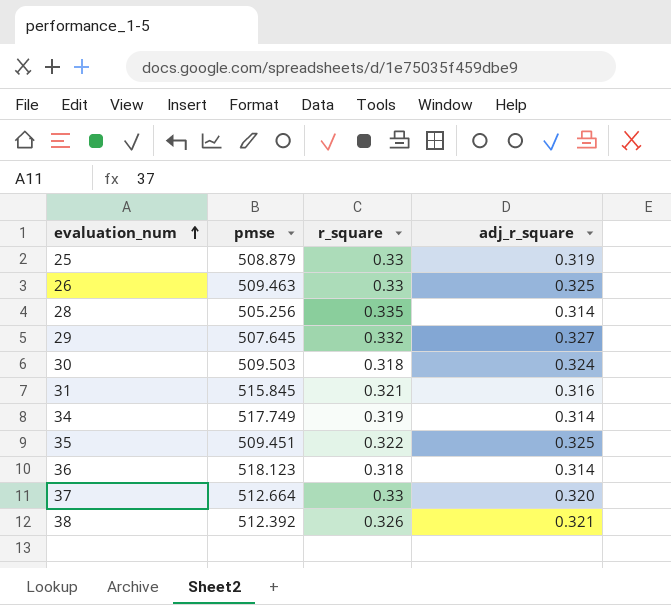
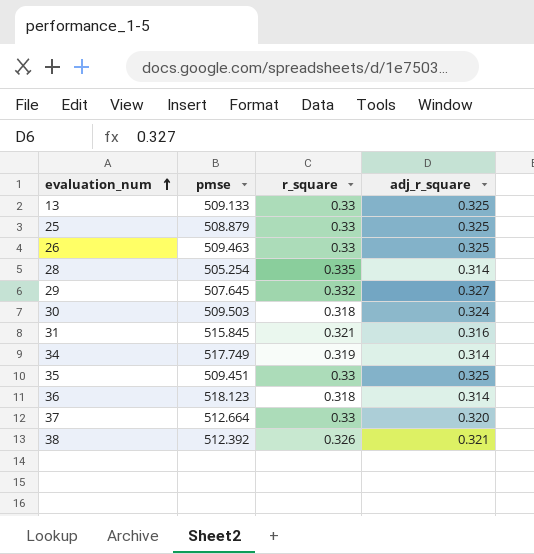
row 13: none -> 509.133 | 0.33 | 0.325
25 | adj_r_square: 0.319 -> 0.325
28 | pmse: 505.256 -> 505.254
35 | r_square: 0.322 -> 0.33

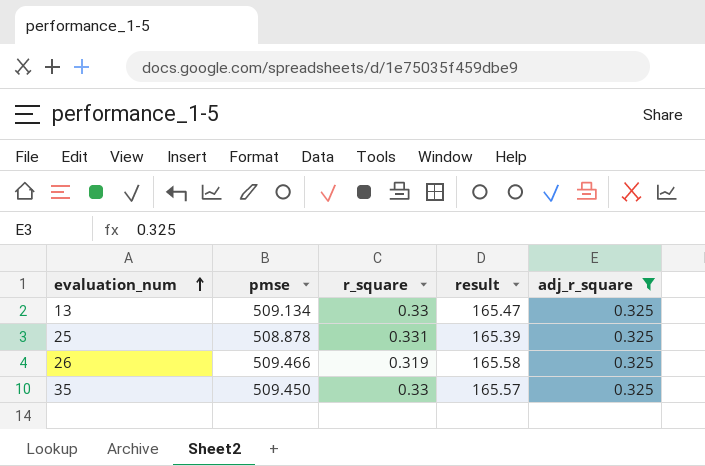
filter: none -> adj_r_square = 0.325
column result | formula: none -> [pmse] * [adj_r_square]
13 | pmse: 509.133 -> 509.134
25 | pmse: 508.879 -> 508.878
25 | r_square: 0.33 -> 0.331
26 | pmse: 509.463 -> 509.466
26 | r_square: 0.33 -> 0.319
35 | pmse: 509.451 -> 509.450

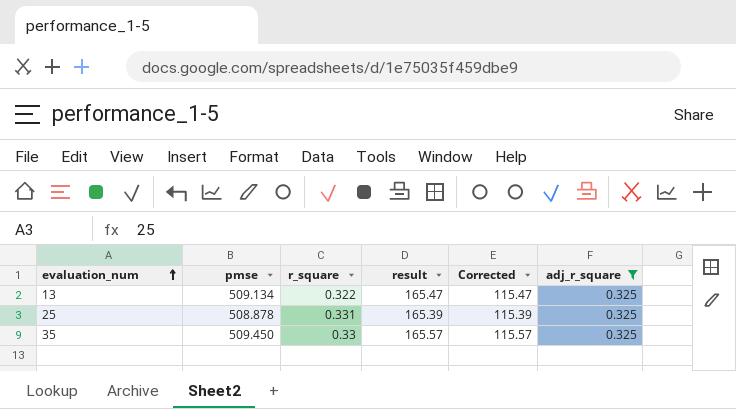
column Corrected | formula: none -> [result] - 50
row 26: 509.466 | 0.319 | 165.58 | 0.325 -> none
13 | r_square: 0.33 -> 0.322

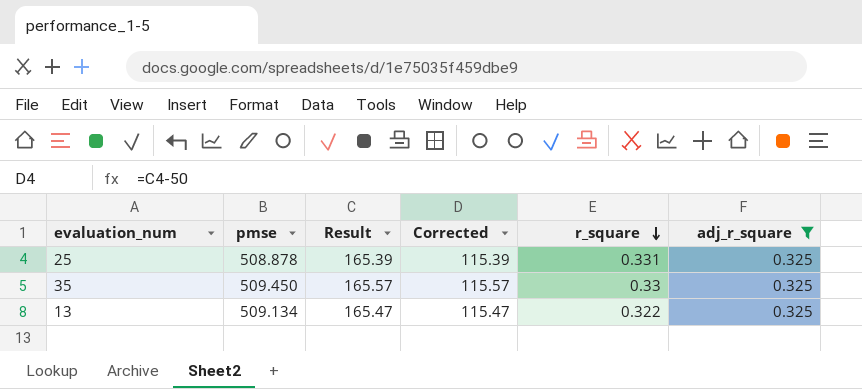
row order: evaluation_num ascending -> r_square descending
column name: result -> Result
column r_square | position: 3 -> 5

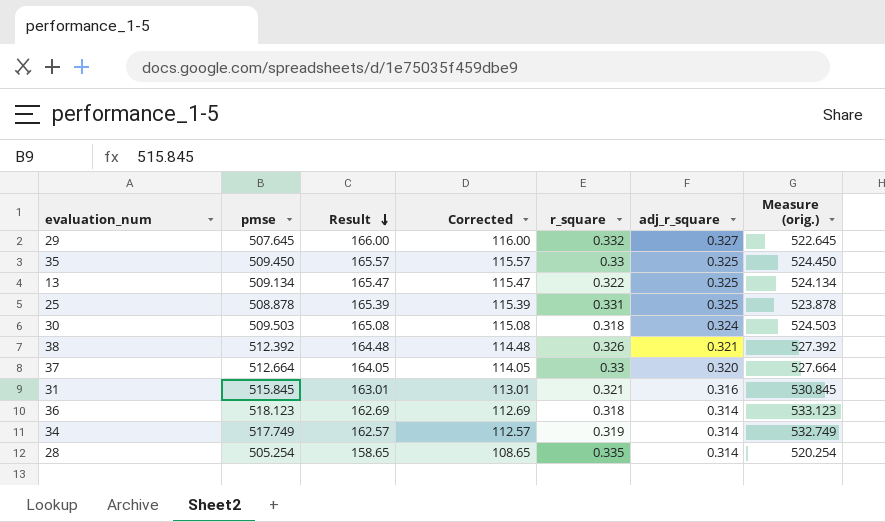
filter: adj_r_square = 0.325 -> none
row order: r_square descending -> Result descending
column Measure (orig.) | formula: none -> [pmse] + 15

